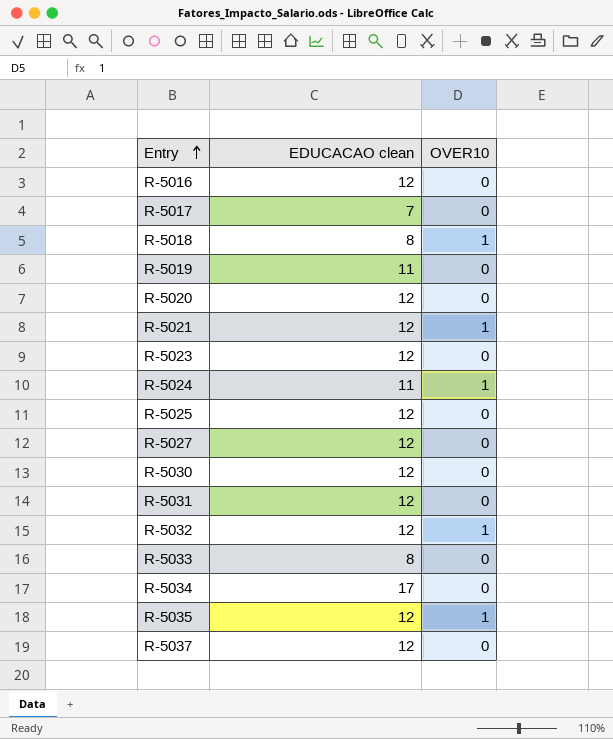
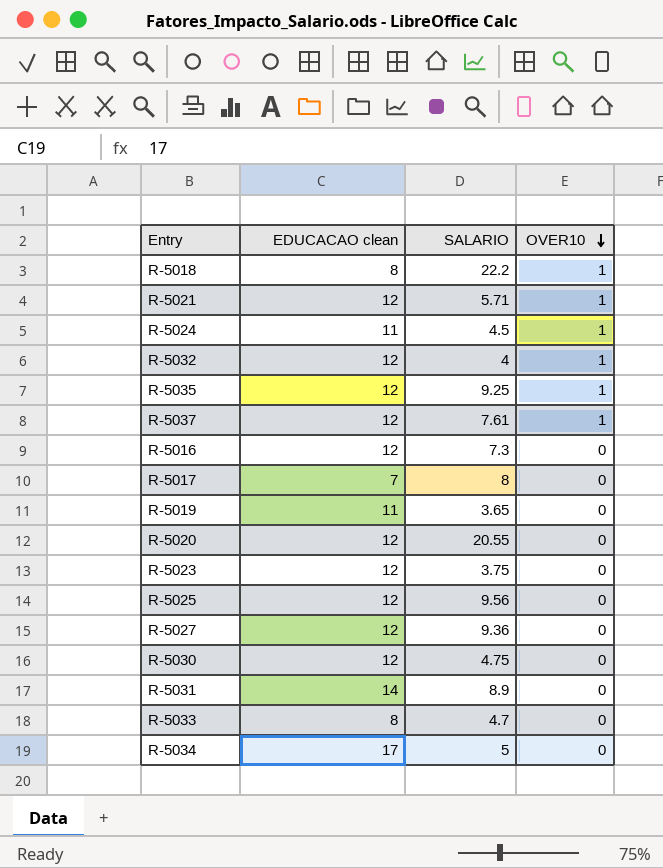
row order: Entry ascending -> OVER10 descending
column SALARIO | position: none -> 3
R-5037 | OVER10: 0 -> 1
R-5031 | EDUCACAO clean: 12 -> 14

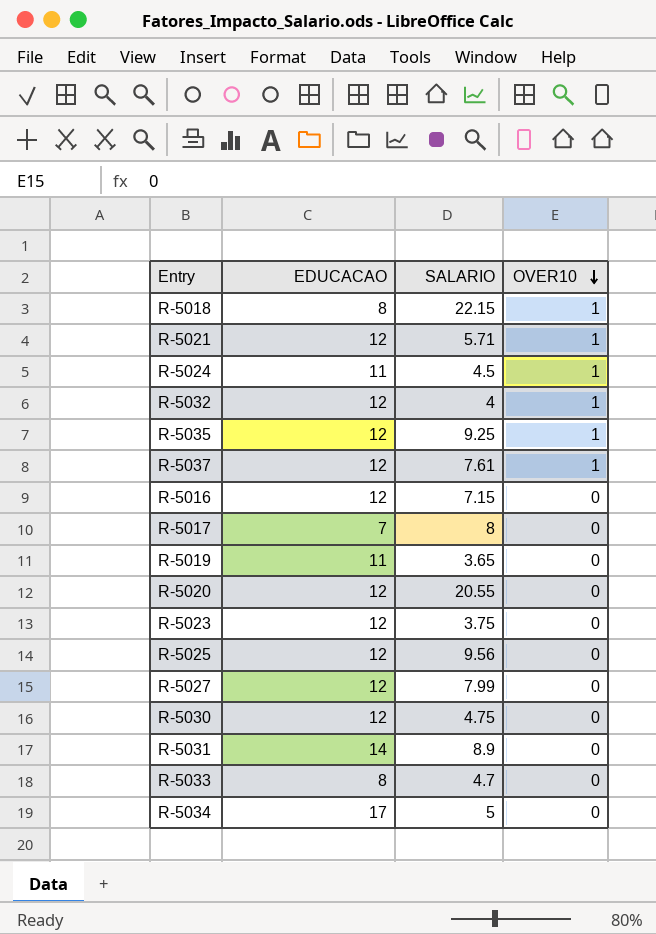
column name: EDUCACAO clean -> EDUCACAO
R-5018 | SALARIO: 22.2 -> 22.15
R-5016 | SALARIO: 7.3 -> 7.15
R-5027 | SALARIO: 9.36 -> 7.99

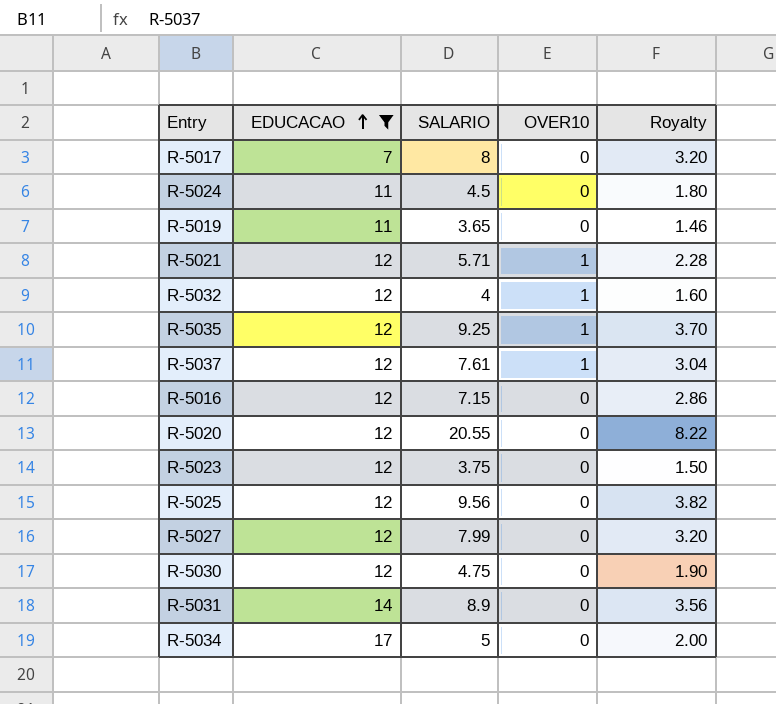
filter: none -> EDUCACAO != 8
row order: OVER10 descending -> EDUCACAO ascending
column Royalty | formula: none -> [SALARIO] * 0.4
R-5024 | OVER10: 1 -> 0

